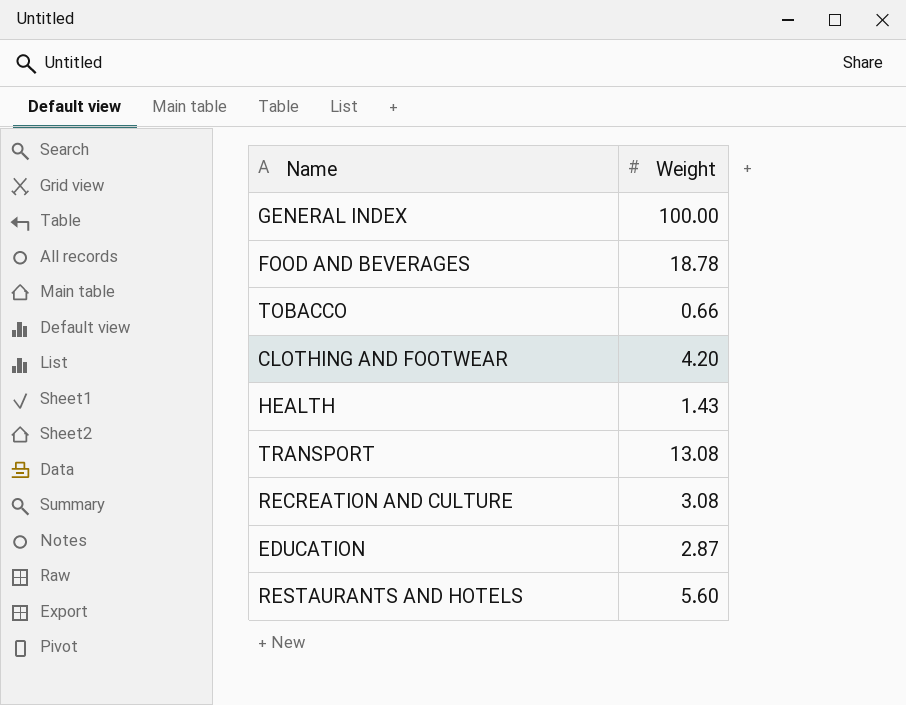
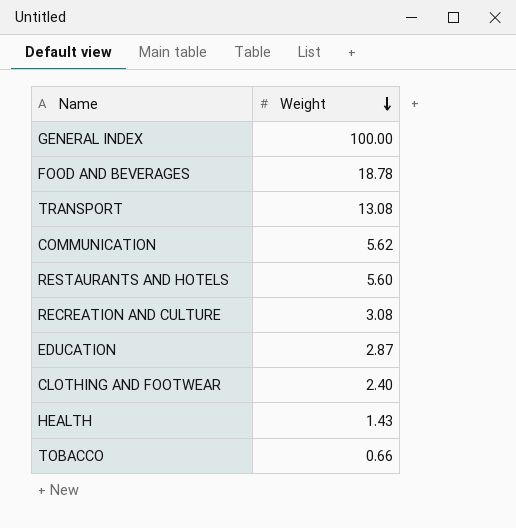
row order: none -> Weight descending
row COMMUNICATION: none -> 5.62
CLOTHING AND FOOTWEAR | Weight: 4.20 -> 2.40

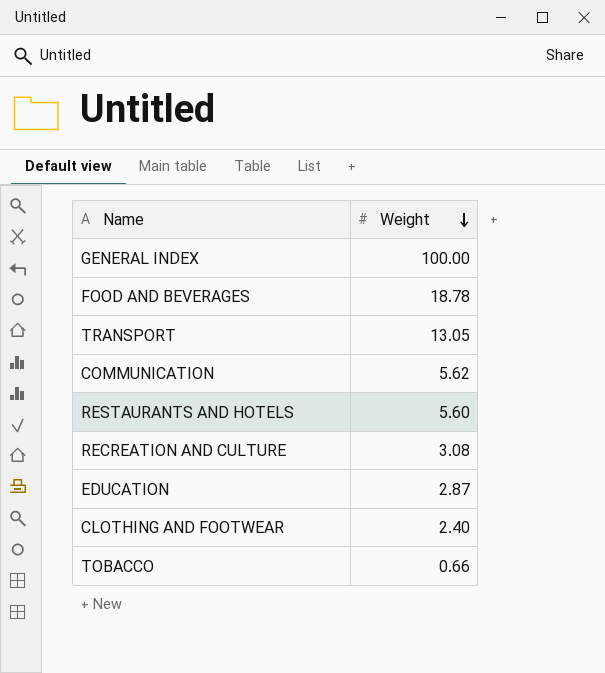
row HEALTH: 1.43 -> none
TRANSPORT | Weight: 13.08 -> 13.05

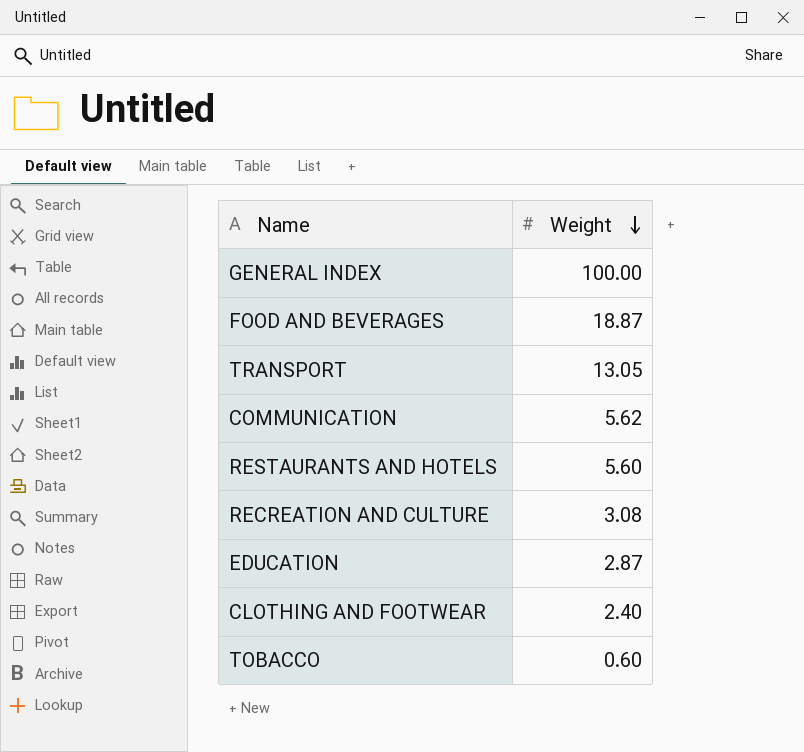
FOOD AND BEVERAGES | Weight: 18.78 -> 18.87
TOBACCO | Weight: 0.66 -> 0.60

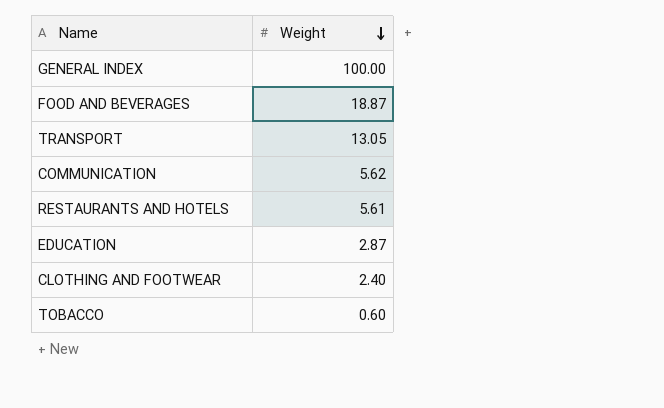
row RECREATION AND CULTURE: 3.08 -> none
RESTAURANTS AND HOTELS | Weight: 5.60 -> 5.61

